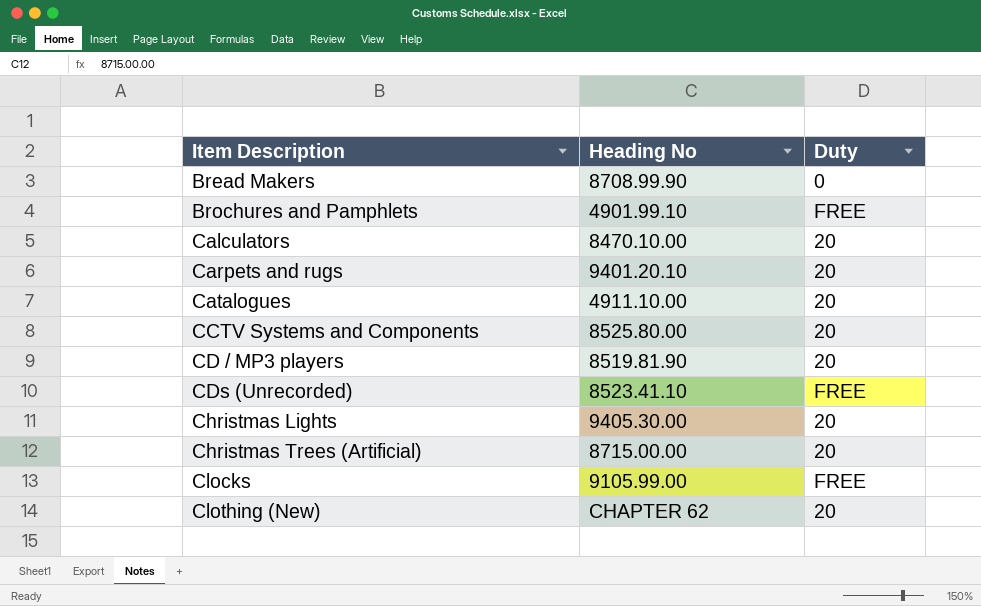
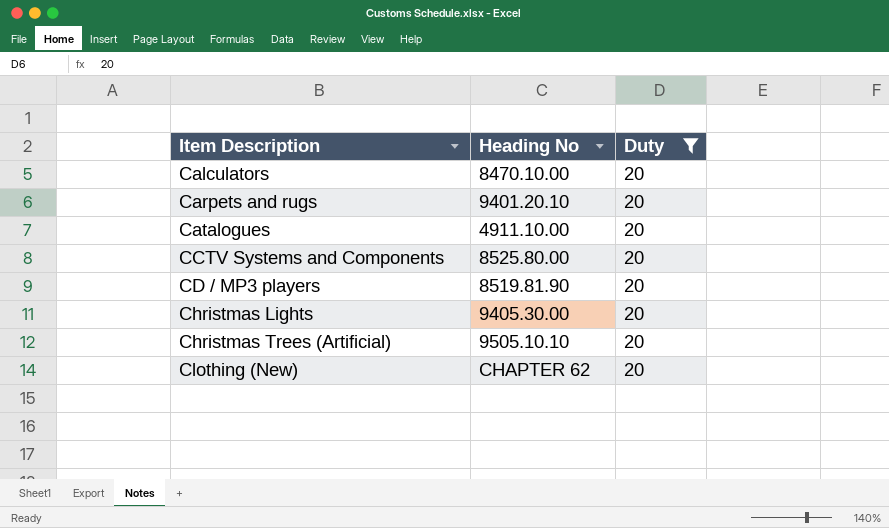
filter: none -> Duty = 20
Christmas Trees (Artificial) | Heading No: 8715.00.00 -> 9505.10.10

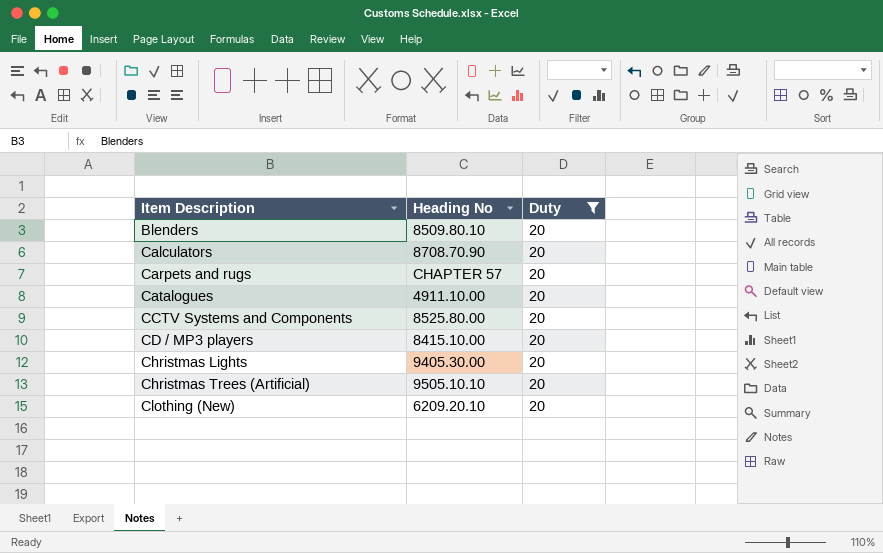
row Blenders: none -> 8509.80.10 | 20
Calculators | Heading No: 8470.10.00 -> 8708.70.90
Carpets and rugs | Heading No: 9401.20.10 -> CHAPTER 57
CD / MP3 players | Heading No: 8519.81.90 -> 8415.10.00
Clothing (New) | Heading No: CHAPTER 62 -> 6209.20.10

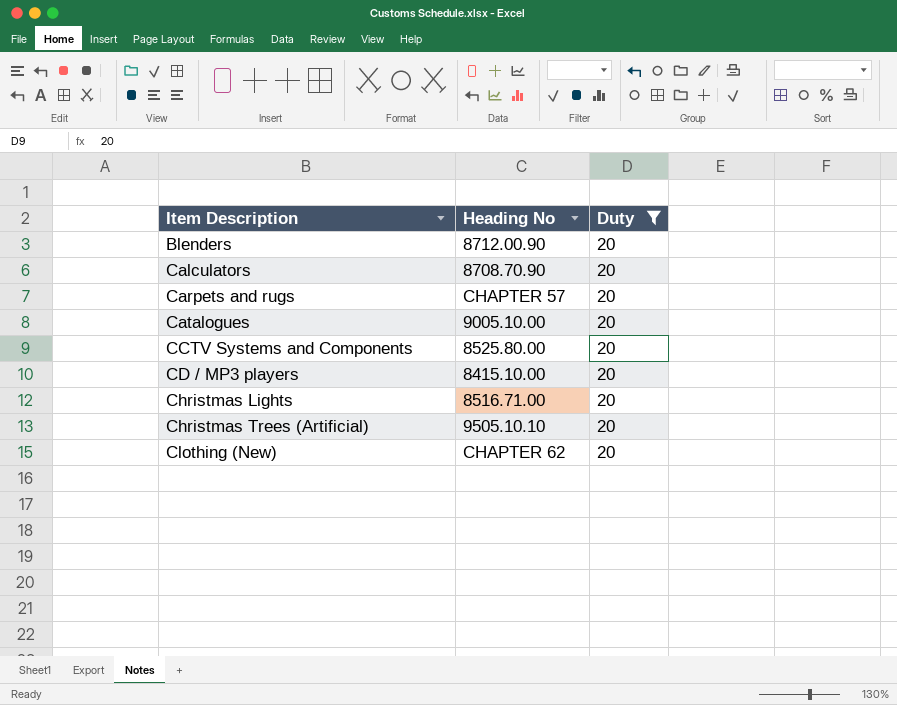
Blenders | Heading No: 8509.80.10 -> 8712.00.90
Catalogues | Heading No: 4911.10.00 -> 9005.10.00
Christmas Lights | Heading No: 9405.30.00 -> 8516.71.00
Clothing (New) | Heading No: 6209.20.10 -> CHAPTER 62

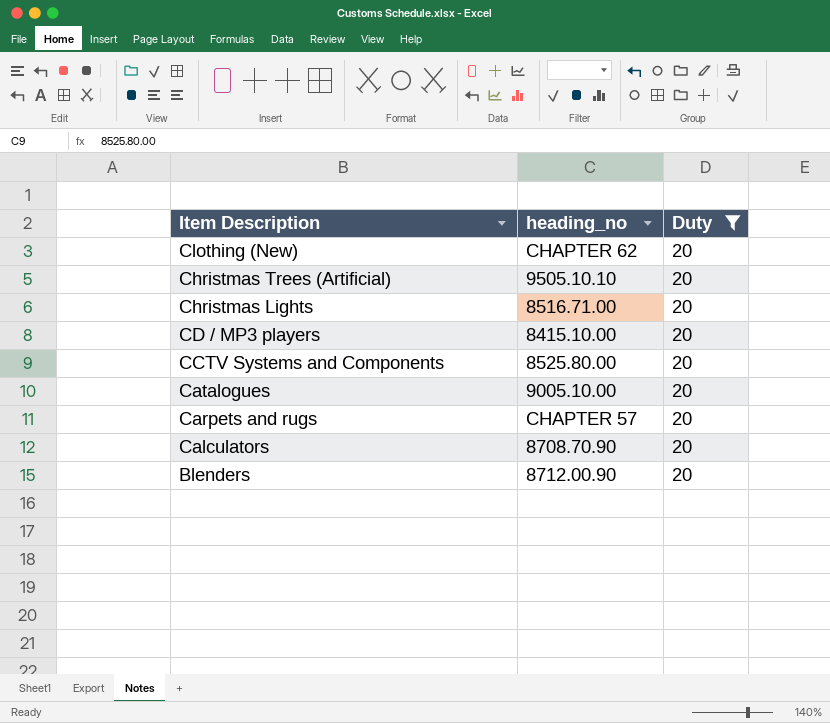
row order: Item Description ascending -> Item Description descending
column name: Heading No -> heading_no

